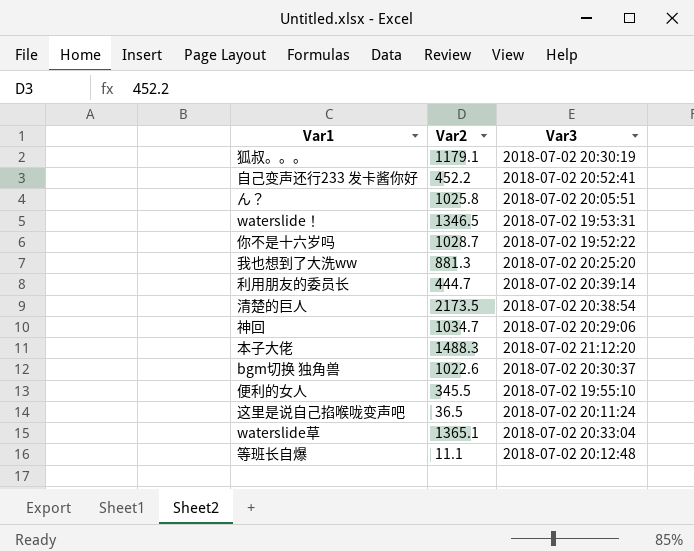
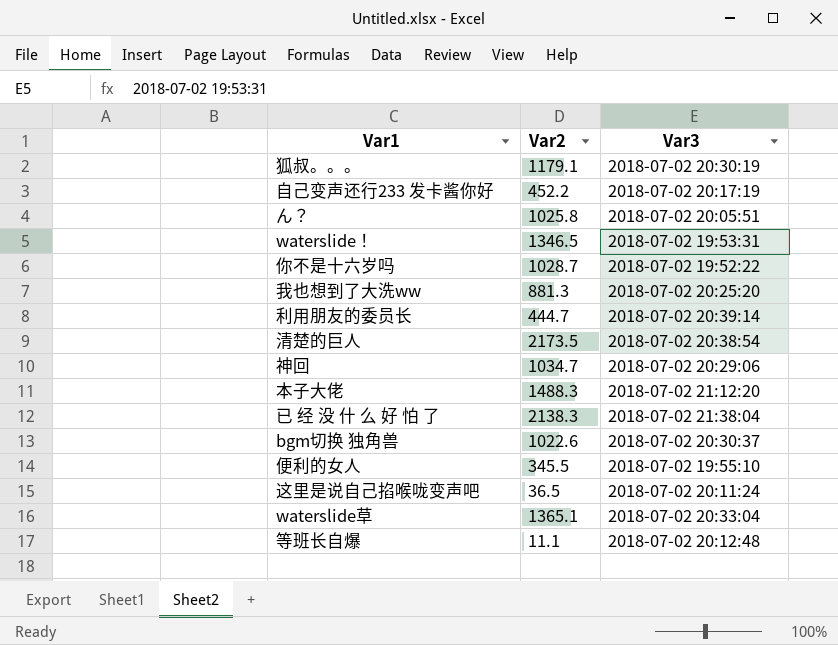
自己变声还行233 发卡酱你好 | Var3: 2018-07-02 20:52:41 -> 2018-07-02 20:17:19
row 已 经 没 什 么 好 怕 了: none -> 2138.3 | 2018-07-02 21:38:04

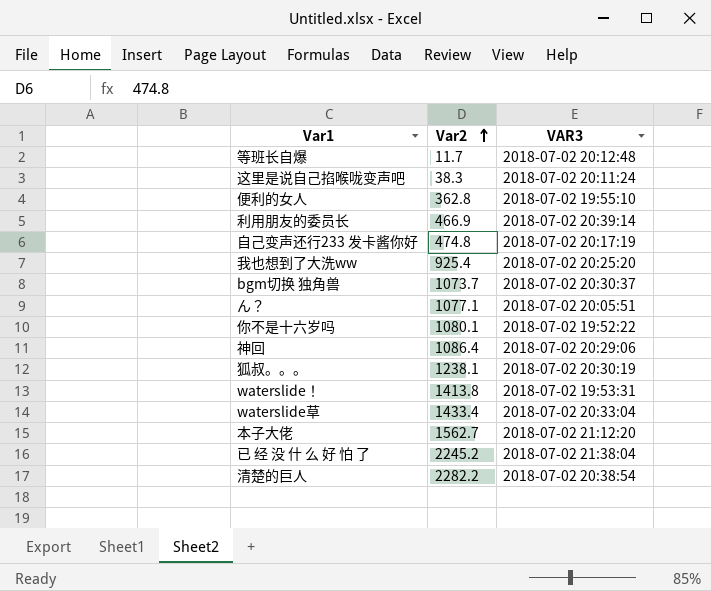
row order: none -> Var2 ascending
column name: Var3 -> VAR3
等班长自爆 | Var2: 11.1 -> 11.7
这里是说自己掐喉咙变声吧 | Var2: 36.5 -> 38.3
便利的女人 | Var2: 345.5 -> 362.8
利用朋友的委员长 | Var2: 444.7 -> 466.9
自己变声还行233 发卡酱你好 | Var2: 452.2 -> 474.8
我也想到了大洗ww | Var2: 881.3 -> 925.4
bgm切换 独角兽 | Var2: 1022.6 -> 1073.7
ん？ | Var2: 1025.8 -> 1077.1
你不是十六岁吗 | Var2: 1028.7 -> 1080.1
神回 | Var2: 1034.7 -> 1086.4
狐叔。。。 | Var2: 1179.1 -> 1238.1
waterslide！ | Var2: 1346.5 -> 1413.8
waterslide草 | Var2: 1365.1 -> 1433.4
本子大佬 | Var2: 1488.3 -> 1562.7
已 经 没 什 么 好 怕 了 | Var2: 2138.3 -> 2245.2
清楚的巨人 | Var2: 2173.5 -> 2282.2

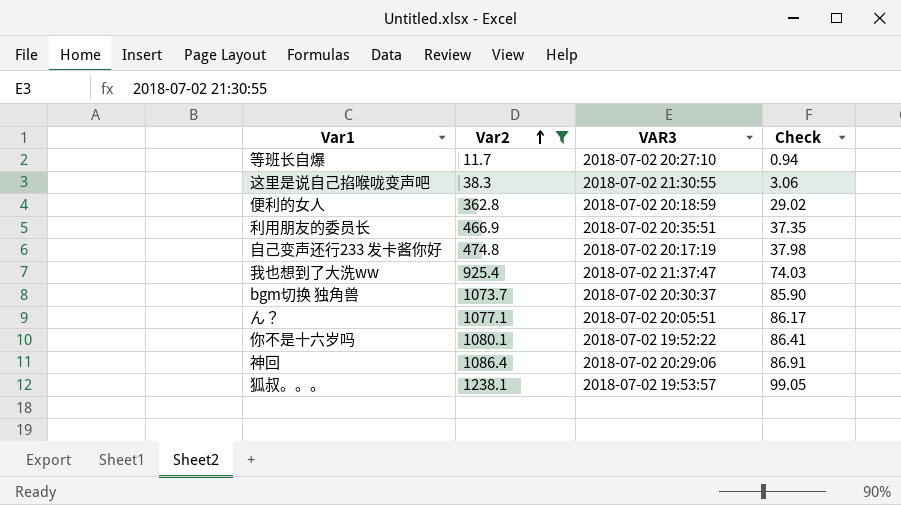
filter: none -> Var2 <= 1238.1
column Check | formula: none -> [Var2] * 0.08
等班长自爆 | VAR3: 2018-07-02 20:12:48 -> 2018-07-02 20:27:10
这里是说自己掐喉咙变声吧 | VAR3: 2018-07-02 20:11:24 -> 2018-07-02 21:30:55
便利的女人 | VAR3: 2018-07-02 19:55:10 -> 2018-07-02 20:18:59
利用朋友的委员长 | VAR3: 2018-07-02 20:39:14 -> 2018-07-02 20:35:51
我也想到了大洗ww | VAR3: 2018-07-02 20:25:20 -> 2018-07-02 21:37:47
狐叔。。。 | VAR3: 2018-07-02 20:30:19 -> 2018-07-02 19:53:57

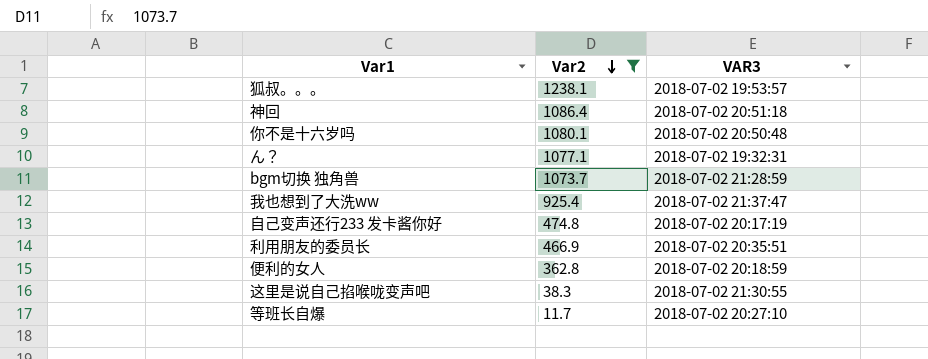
row order: Var2 ascending -> Var2 descending
column Check | formula: [Var2] * 0.08 -> none
神回 | VAR3: 2018-07-02 20:29:06 -> 2018-07-02 20:51:18
你不是十六岁吗 | VAR3: 2018-07-02 19:52:22 -> 2018-07-02 20:50:48
ん？ | VAR3: 2018-07-02 20:05:51 -> 2018-07-02 19:32:31
bgm切换 独角兽 | VAR3: 2018-07-02 20:30:37 -> 2018-07-02 21:28:59

